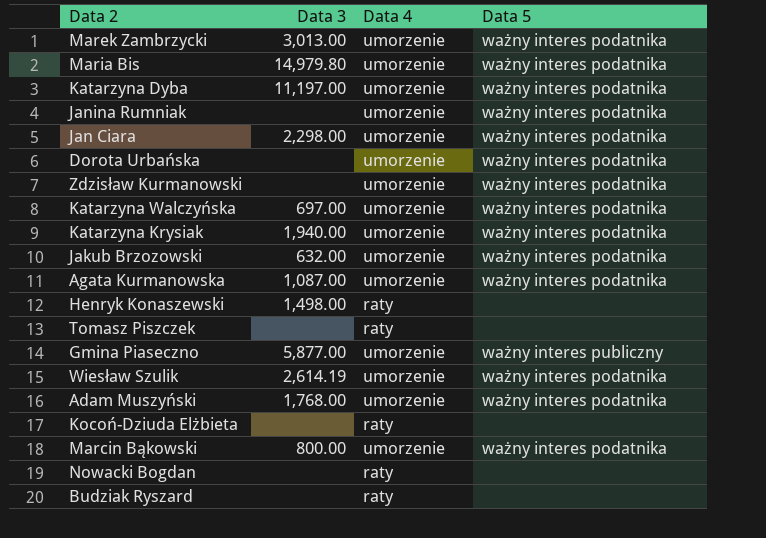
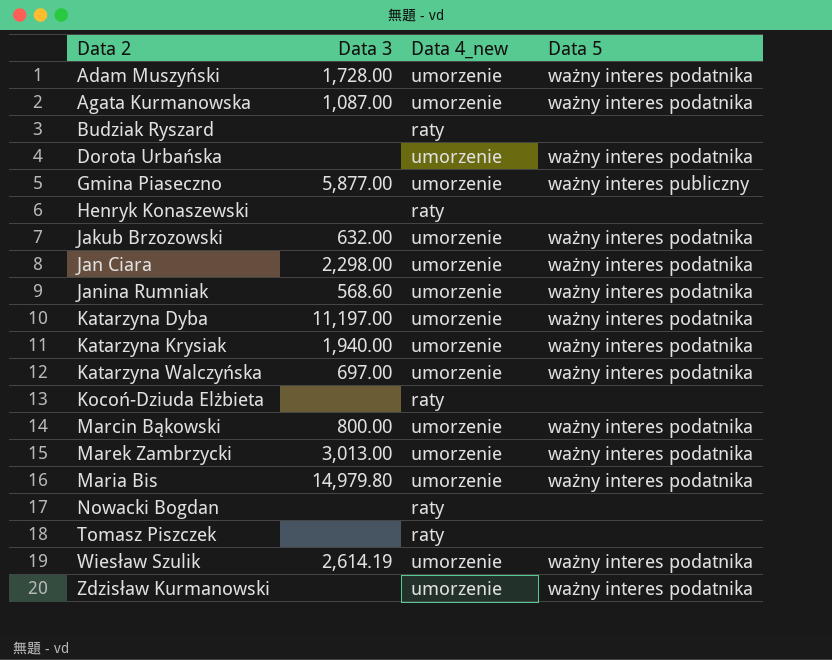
row order: none -> Data 2 ascending
column name: Data 4 -> Data 4_new
Adam Muszyński | Data 3: 1,768.00 -> 1,728.00
Henryk Konaszewski | Data 3: 1,498.00 -> none
Janina Rumniak | Data 3: none -> 568.60

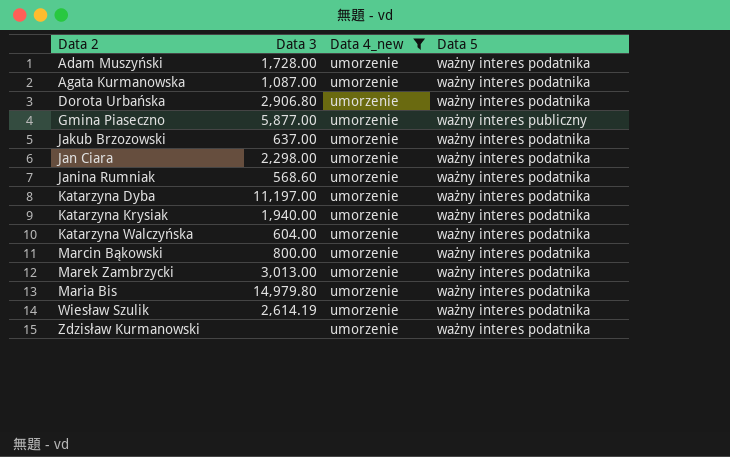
filter: none -> Data 4_new = umorzenie
Dorota Urbańska | Data 3: none -> 2,906.80
Jakub Brzozowski | Data 3: 632.00 -> 637.00
Katarzyna Walczyńska | Data 3: 697.00 -> 604.00

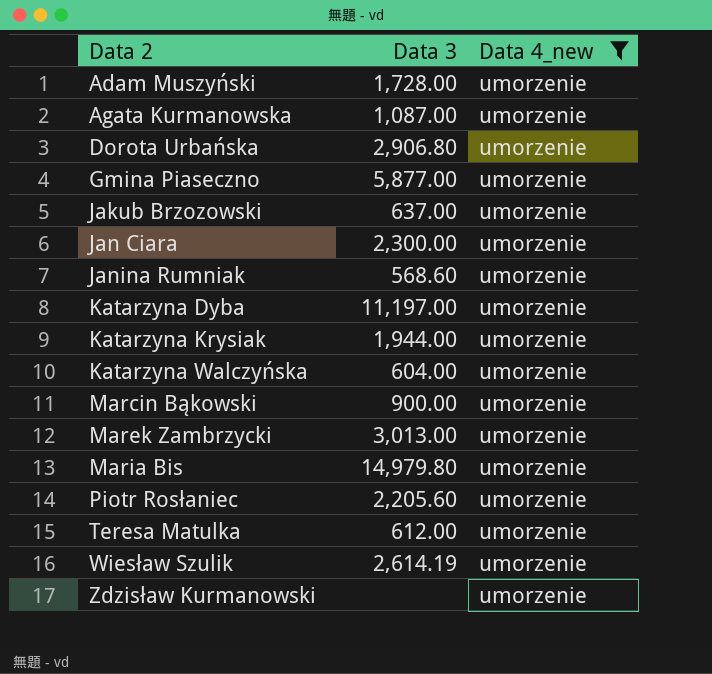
column Data 5 | position: 4 -> none
Jan Ciara | Data 3: 2,298.00 -> 2,300.00
Katarzyna Krysiak | Data 3: 1,940.00 -> 1,944.00
Marcin Bąkowski | Data 3: 800.00 -> 900.00
row Piotr Rosłaniec: none -> 2,205.60 | umorzenie
row Teresa Matulka: none -> 612.00 | umorzenie

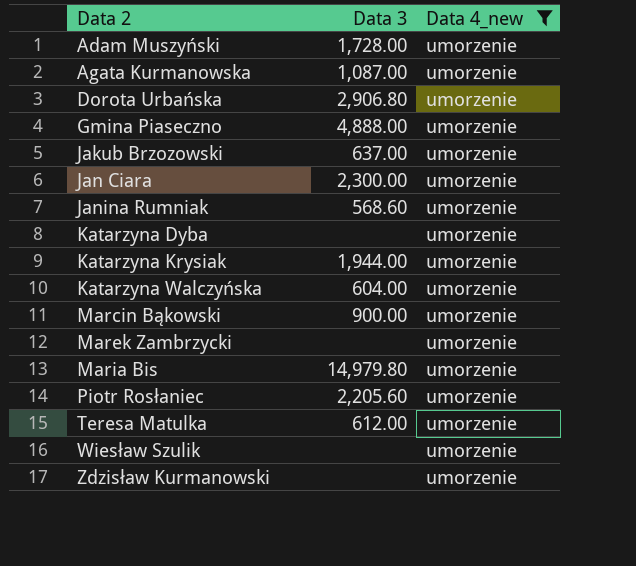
Gmina Piaseczno | Data 3: 5,877.00 -> 4,888.00
Katarzyna Dyba | Data 3: 11,197.00 -> none
Marek Zambrzycki | Data 3: 3,013.00 -> none
Wiesław Szulik | Data 3: 2,614.19 -> none

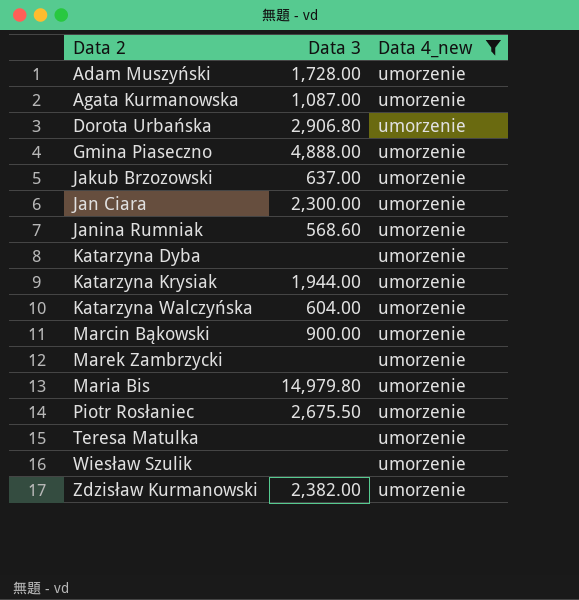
Piotr Rosłaniec | Data 3: 2,205.60 -> 2,675.50
Teresa Matulka | Data 3: 612.00 -> none
Zdzisław Kurmanowski | Data 3: none -> 2,382.00

